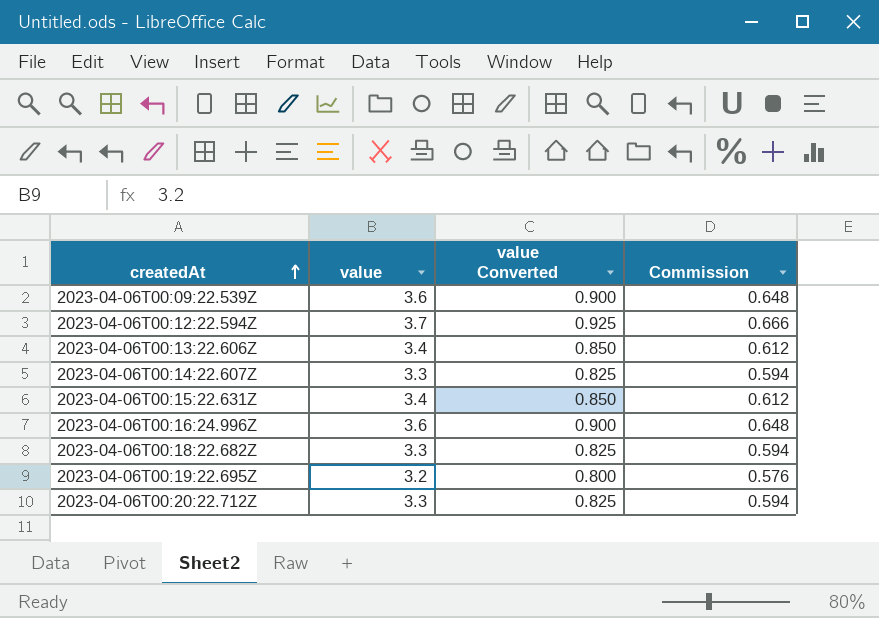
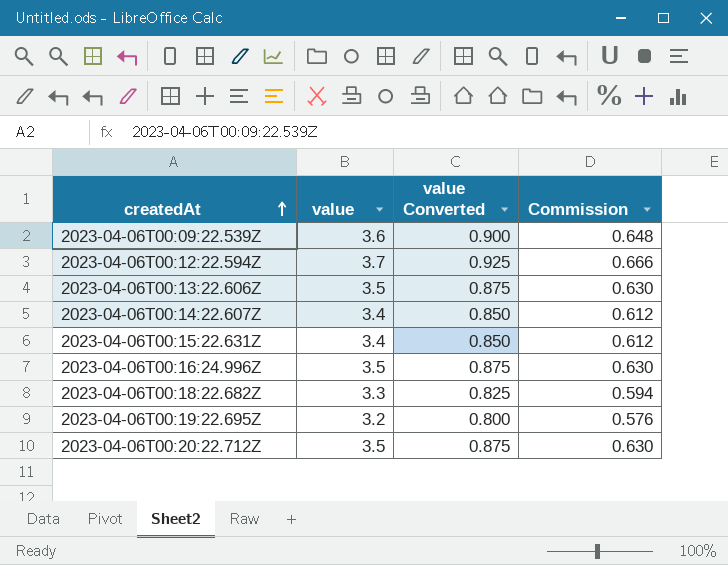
2023-04-06T00:13:22.606Z | value: 3.4 -> 3.5
2023-04-06T00:13:22.606Z | value Converted: 0.850 -> 0.875
2023-04-06T00:13:22.606Z | Commission: 0.612 -> 0.630
2023-04-06T00:14:22.607Z | value: 3.3 -> 3.4
2023-04-06T00:14:22.607Z | value Converted: 0.825 -> 0.850
2023-04-06T00:14:22.607Z | Commission: 0.594 -> 0.612
2023-04-06T00:16:24.996Z | value: 3.6 -> 3.5
2023-04-06T00:16:24.996Z | value Converted: 0.900 -> 0.875
2023-04-06T00:16:24.996Z | Commission: 0.648 -> 0.630
2023-04-06T00:20:22.712Z | value: 3.3 -> 3.5
2023-04-06T00:20:22.712Z | value Converted: 0.825 -> 0.875
2023-04-06T00:20:22.712Z | Commission: 0.594 -> 0.630

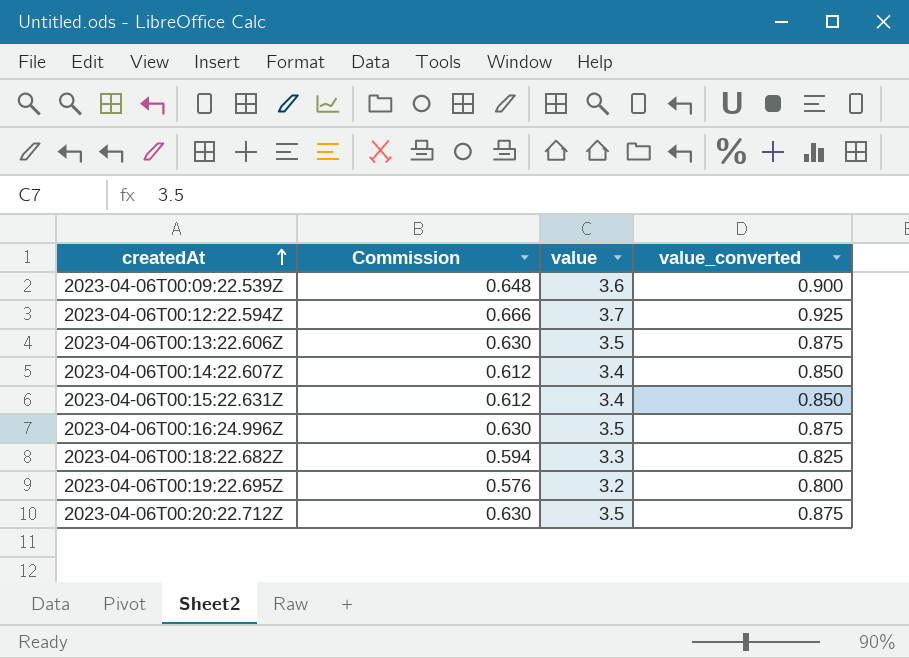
column Commission | position: 4 -> 2
column name: value Converted -> value_converted

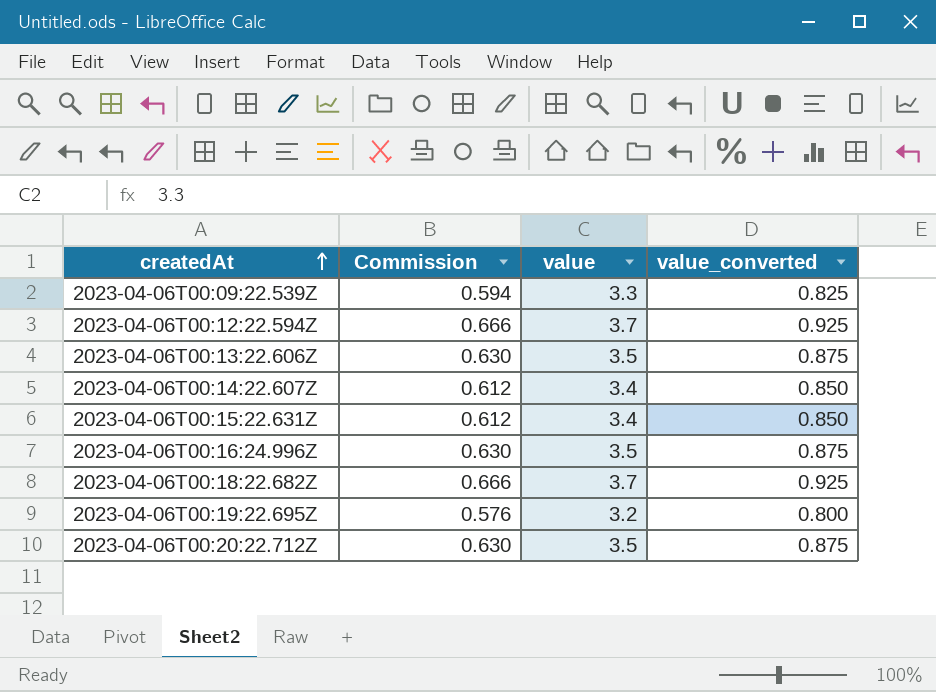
2023-04-06T00:09:22.539Z | Commission: 0.648 -> 0.594
2023-04-06T00:09:22.539Z | value: 3.6 -> 3.3
2023-04-06T00:09:22.539Z | value_converted: 0.900 -> 0.825
2023-04-06T00:18:22.682Z | Commission: 0.594 -> 0.666
2023-04-06T00:18:22.682Z | value: 3.3 -> 3.7
2023-04-06T00:18:22.682Z | value_converted: 0.825 -> 0.925

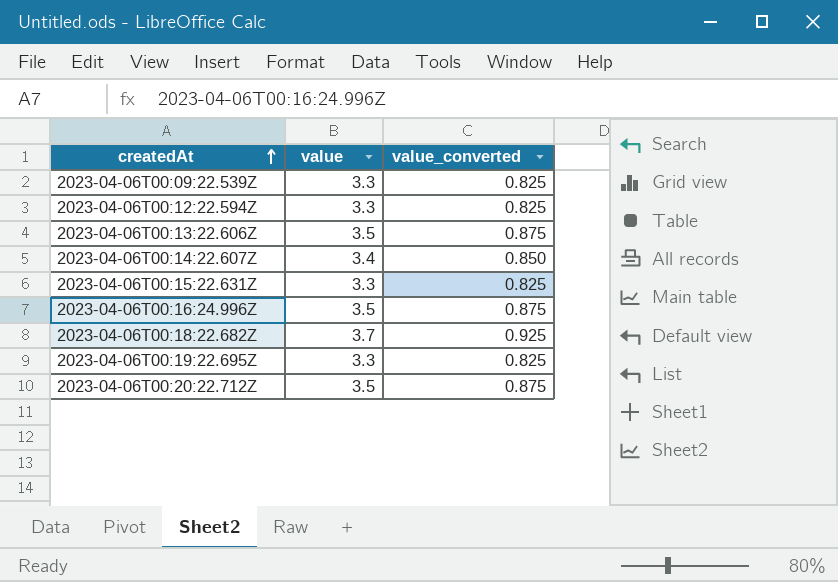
column Commission | formula: [value] * 0.18 -> none
2023-04-06T00:12:22.594Z | value: 3.7 -> 3.3
2023-04-06T00:12:22.594Z | value_converted: 0.925 -> 0.825
2023-04-06T00:15:22.631Z | value: 3.4 -> 3.3
2023-04-06T00:15:22.631Z | value_converted: 0.850 -> 0.825
2023-04-06T00:19:22.695Z | value: 3.2 -> 3.3
2023-04-06T00:19:22.695Z | value_converted: 0.800 -> 0.825

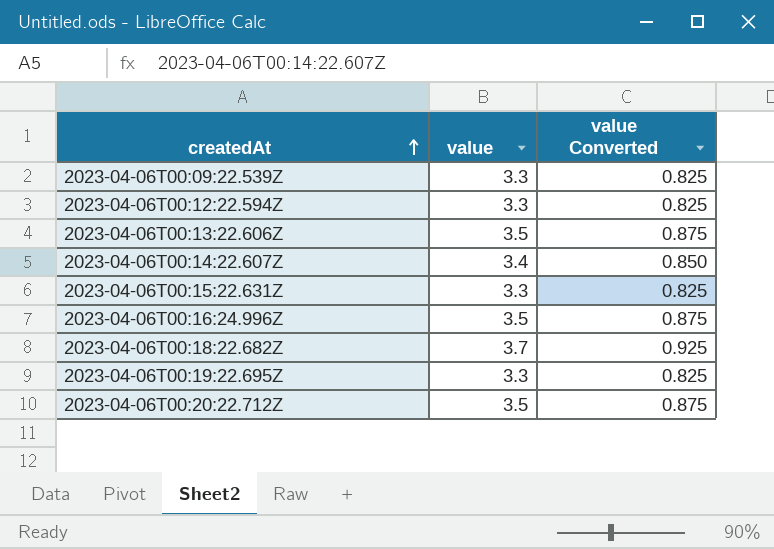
column name: value_converted -> value Converted

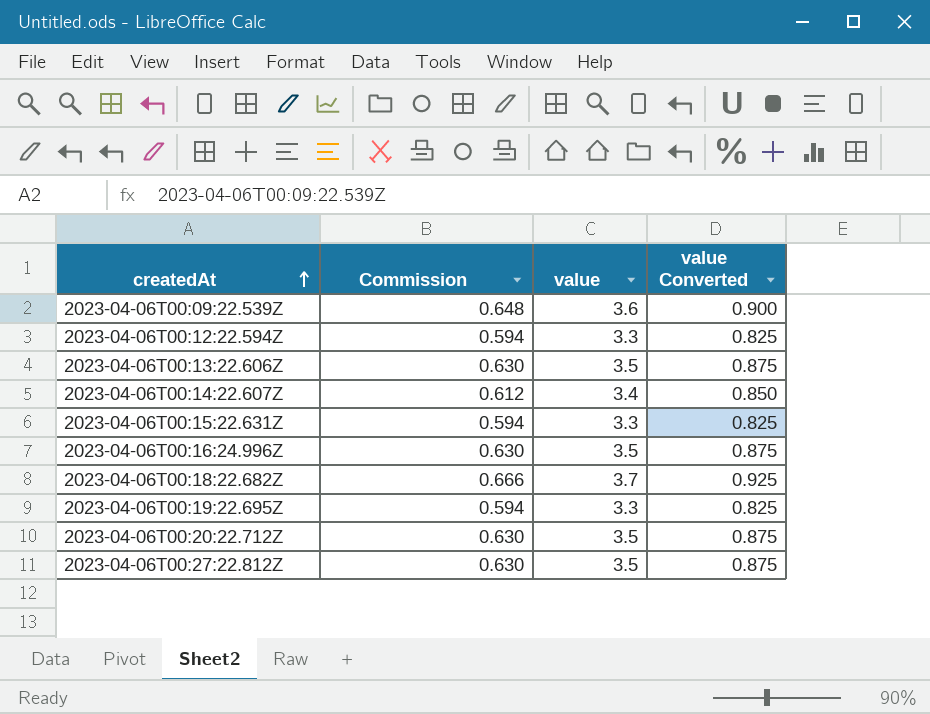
column Commission | formula: none -> [value] * 0.18
2023-04-06T00:09:22.539Z | value: 3.3 -> 3.6
2023-04-06T00:09:22.539Z | value Converted: 0.825 -> 0.900
row 2023-04-06T00:27:22.812Z: none -> 0.630 | 3.5 | 0.875

